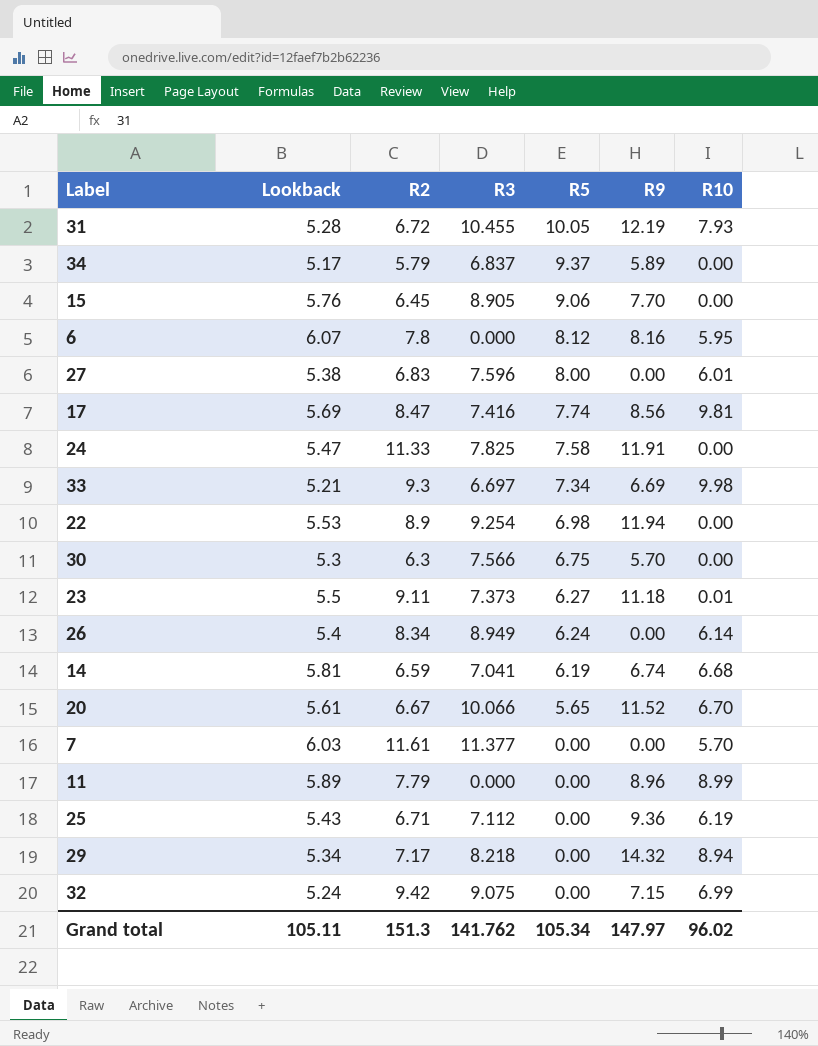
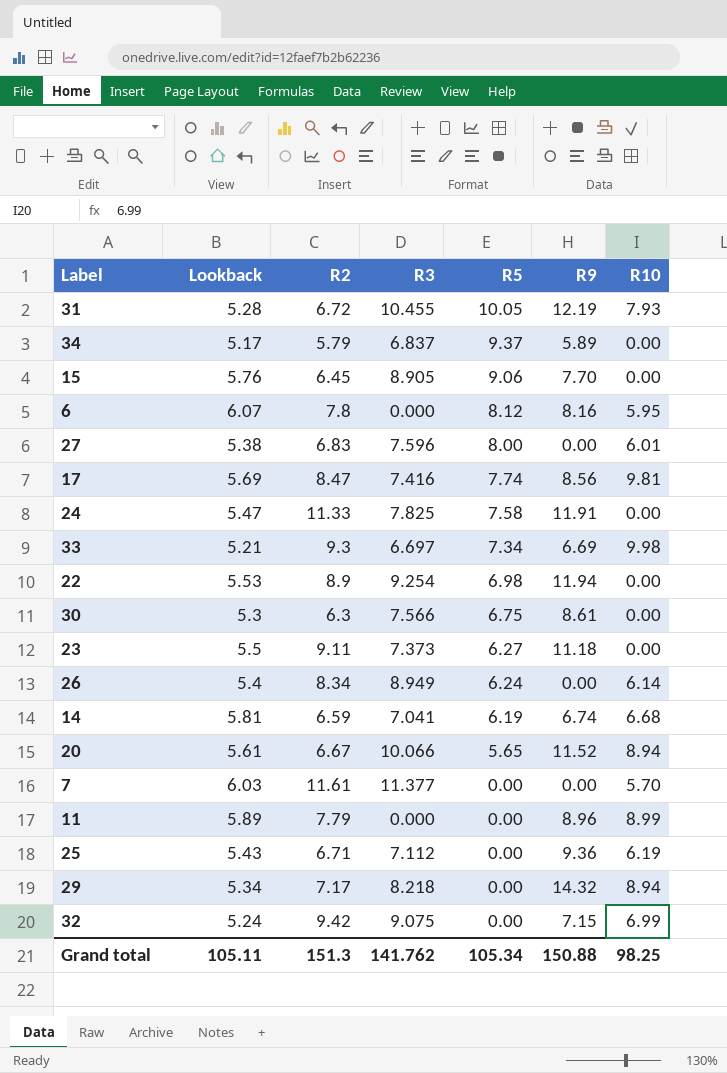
30 | R9: 5.70 -> 8.61
23 | R10: 0.01 -> 0.00
20 | R10: 6.70 -> 8.94
Grand total | R9: 147.97 -> 150.88
Grand total | R10: 96.02 -> 98.25

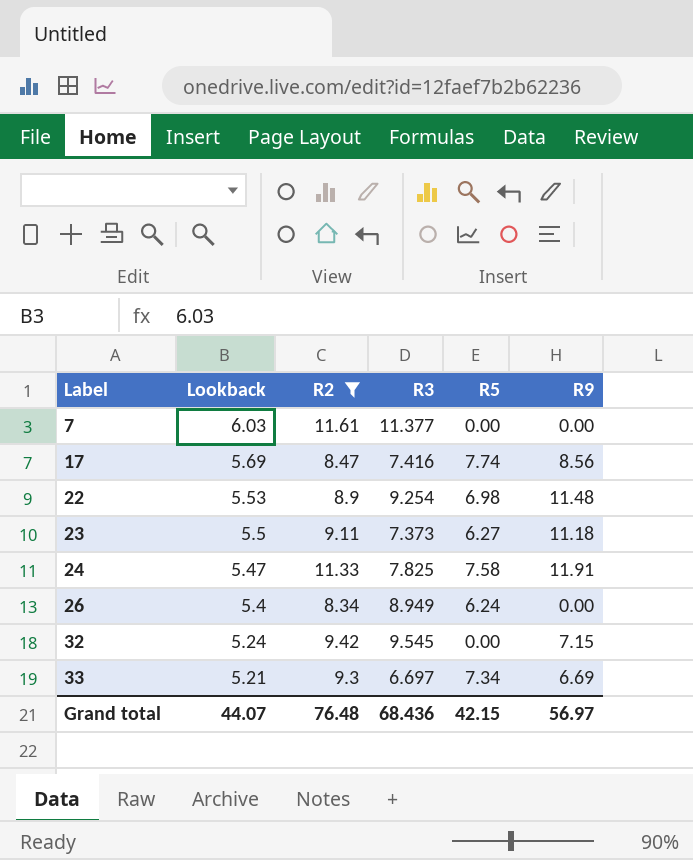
filter: none -> R2 >= 8.34
row order: R5 descending -> Label ascending
column R10 | position: 7 -> none
22 | R9: 11.94 -> 11.48
32 | R3: 9.075 -> 9.545
Grand total | Lookback: 105.11 -> 44.07
Grand total | R2: 151.3 -> 76.48
Grand total | R3: 141.762 -> 68.436
Grand total | R5: 105.34 -> 42.15
Grand total | R9: 150.88 -> 56.97

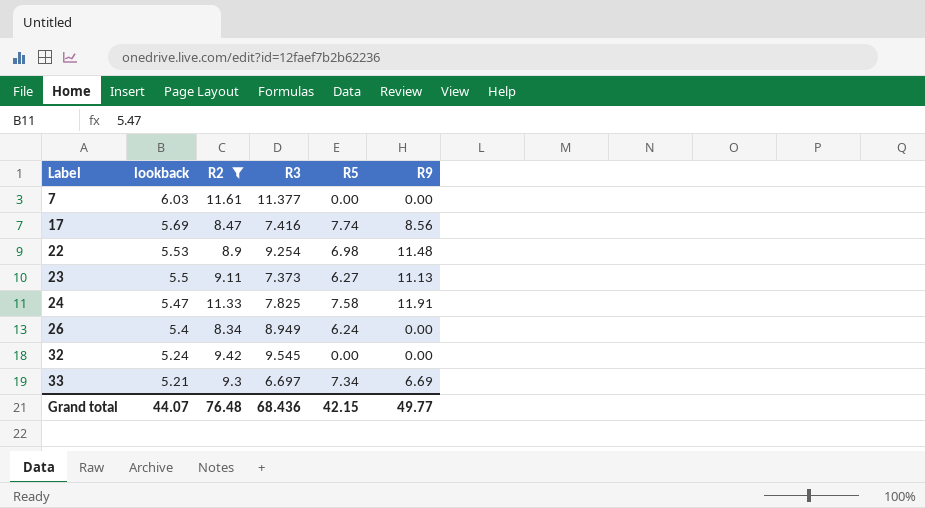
column name: Lookback -> lookback
23 | R9: 11.18 -> 11.13
32 | R9: 7.15 -> 0.00
Grand total | R9: 56.97 -> 49.77

